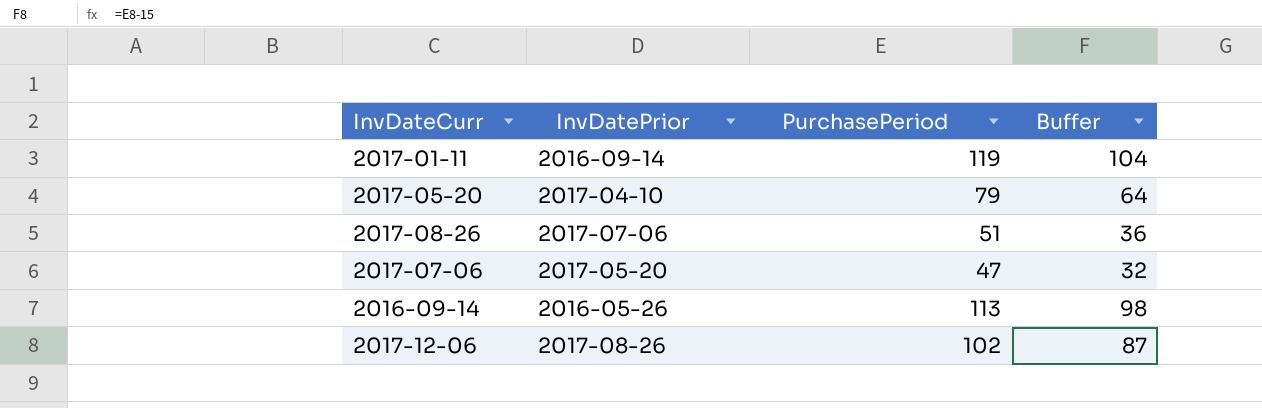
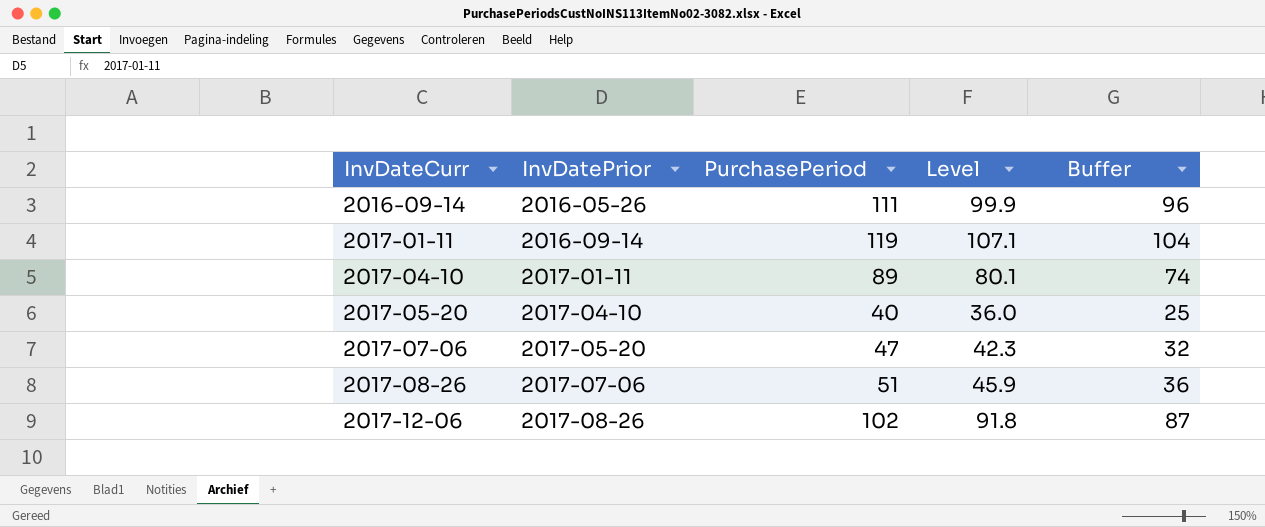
row order: none -> InvDateCurr ascending
column Level | formula: none -> [PurchasePeriod] * 0.9
2016-09-14 | PurchasePeriod: 113 -> 111
2016-09-14 | Buffer: 98 -> 96
row 2017-04-10: none -> 2017-01-11 | 89 | 80.1 | 74
2017-05-20 | PurchasePeriod: 79 -> 40
2017-05-20 | Buffer: 64 -> 25

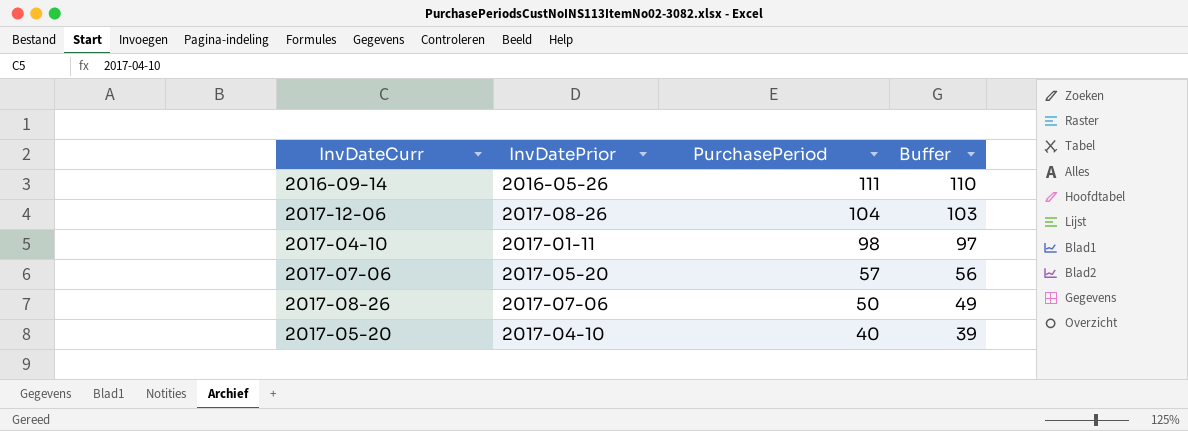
row order: InvDateCurr ascending -> PurchasePeriod descending
column Level | formula: [PurchasePeriod] * 0.9 -> none
column Buffer | formula: [PurchasePeriod] - 15 -> [PurchasePeriod] - 1
row 2017-01-11: 2016-09-14 | 119 | 107.1 | 104 -> none
2017-12-06 | PurchasePeriod: 102 -> 104
2017-04-10 | PurchasePeriod: 89 -> 98
2017-07-06 | PurchasePeriod: 47 -> 57
2017-08-26 | PurchasePeriod: 51 -> 50

